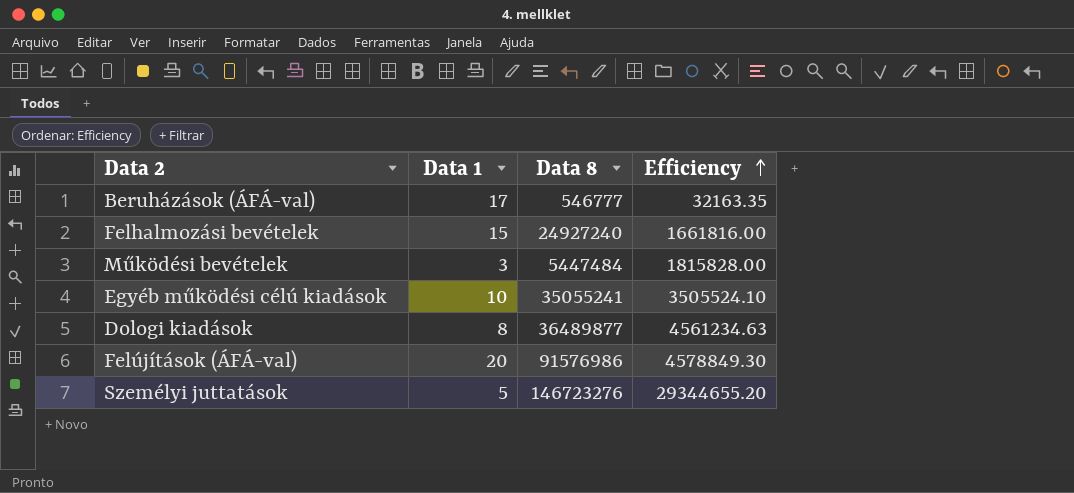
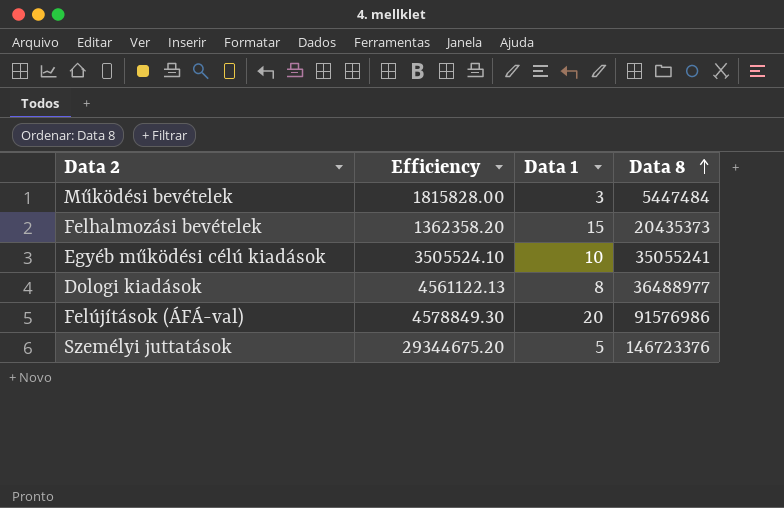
row order: Efficiency ascending -> Data 8 ascending
column Efficiency | position: 4 -> 2
row Beruházások (ÁFÁ-val): 17 | 546777 | 32163.35 -> none
Felhalmozási bevételek | Efficiency: 1661816.00 -> 1362358.20
Felhalmozási bevételek | Data 8: 24927240 -> 20435373
Dologi kiadások | Efficiency: 4561234.63 -> 4561122.13
Dologi kiadások | Data 8: 36489877 -> 36488977
Személyi juttatások | Efficiency: 29344655.20 -> 29344675.20
Személyi juttatások | Data 8: 146723276 -> 146723376

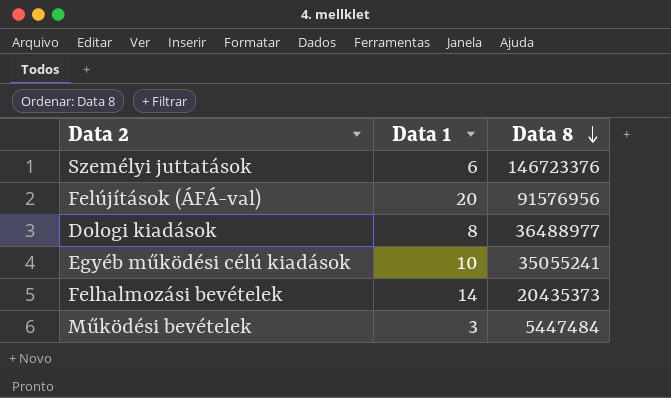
row order: Data 8 ascending -> Data 8 descending
column Efficiency | formula: [Data 8] / [Data 1] -> none
Személyi juttatások | Data 1: 5 -> 6
Felújítások (ÁFÁ-val) | Data 8: 91576986 -> 91576956
Felhalmozási bevételek | Data 1: 15 -> 14

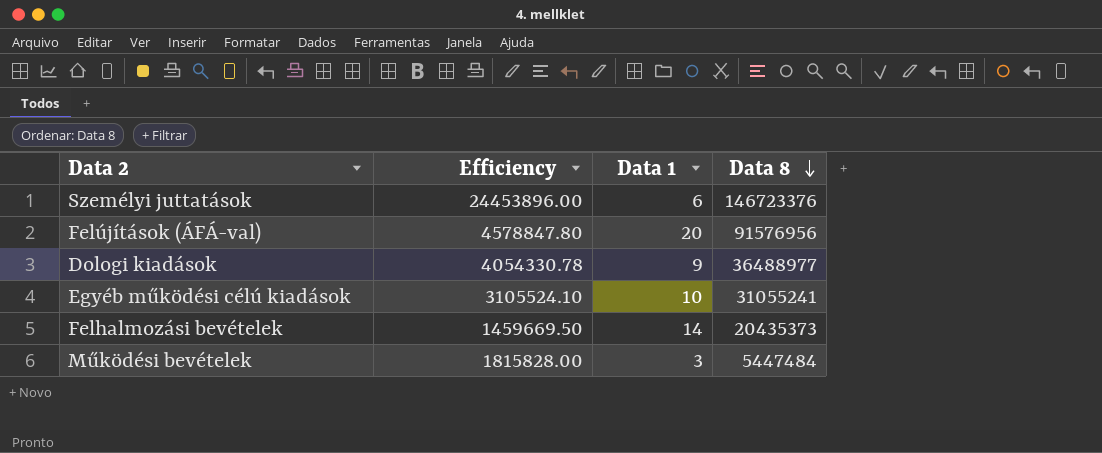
column Efficiency | formula: none -> [Data 8] / [Data 1]
Dologi kiadások | Data 1: 8 -> 9
Egyéb működési célú kiadások | Data 8: 35055241 -> 31055241

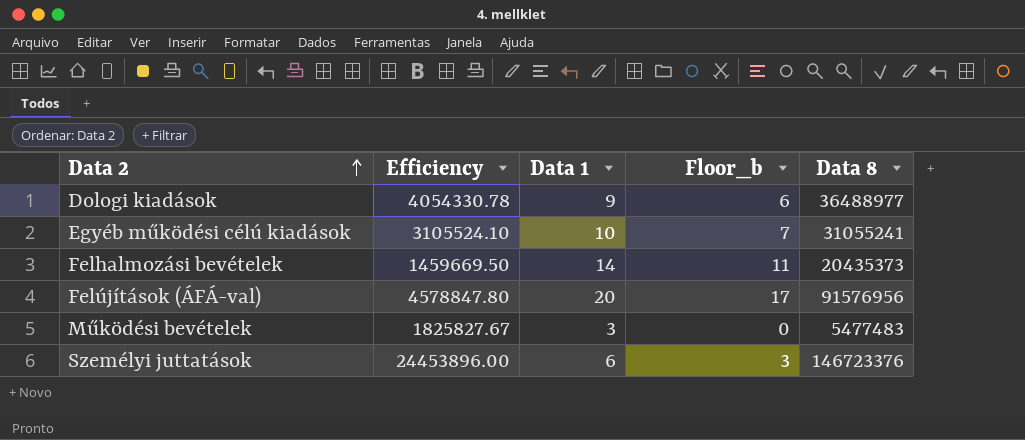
row order: Data 8 descending -> Data 2 ascending
column Floor_b | formula: none -> [Data 1] - 3
Működési bevételek | Efficiency: 1815828.00 -> 1825827.67
Működési bevételek | Data 8: 5447484 -> 5477483

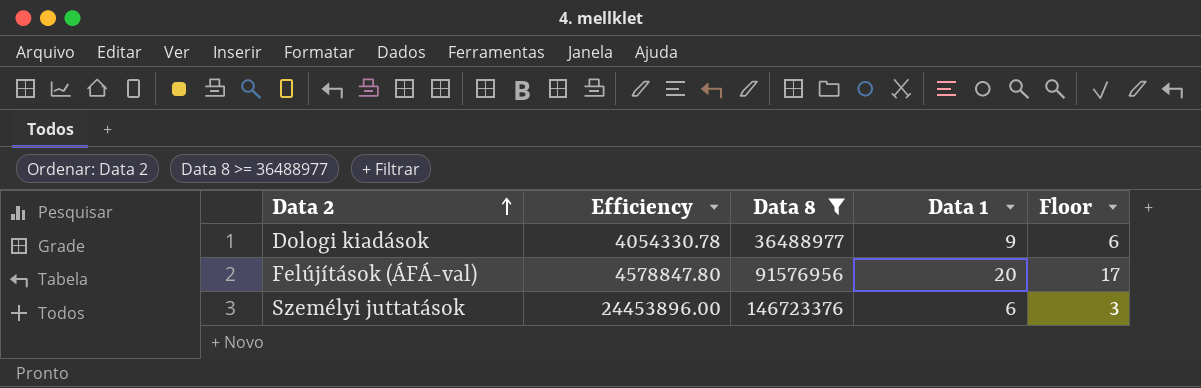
filter: none -> Data 8 >= 36488977
column Data 8 | position: 5 -> 3
column name: Floor_b -> Floor

